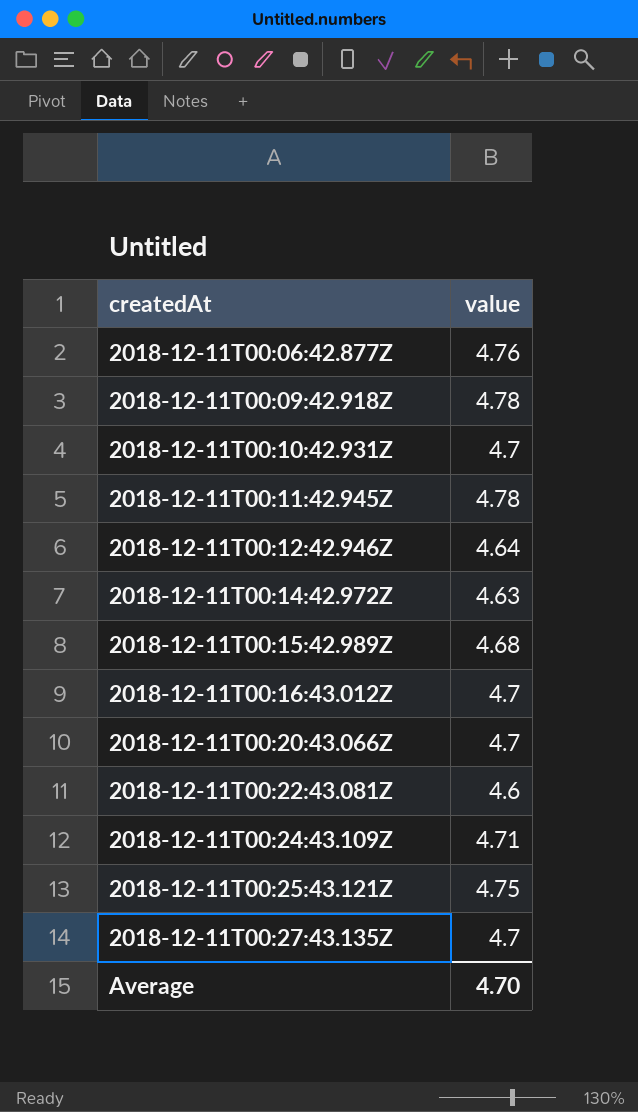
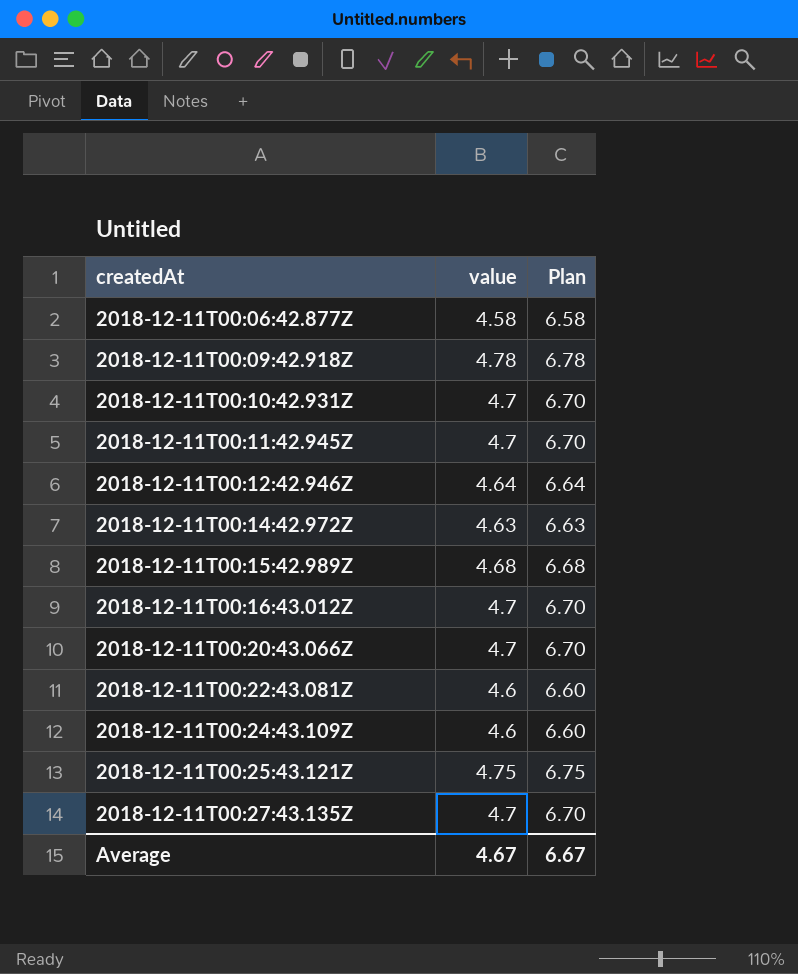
column Plan | formula: none -> [value] + 2
2018-12-11T00:06:42.877Z | value: 4.76 -> 4.58
2018-12-11T00:11:42.945Z | value: 4.78 -> 4.7
2018-12-11T00:24:43.109Z | value: 4.71 -> 4.6
Average | value: 4.70 -> 4.67

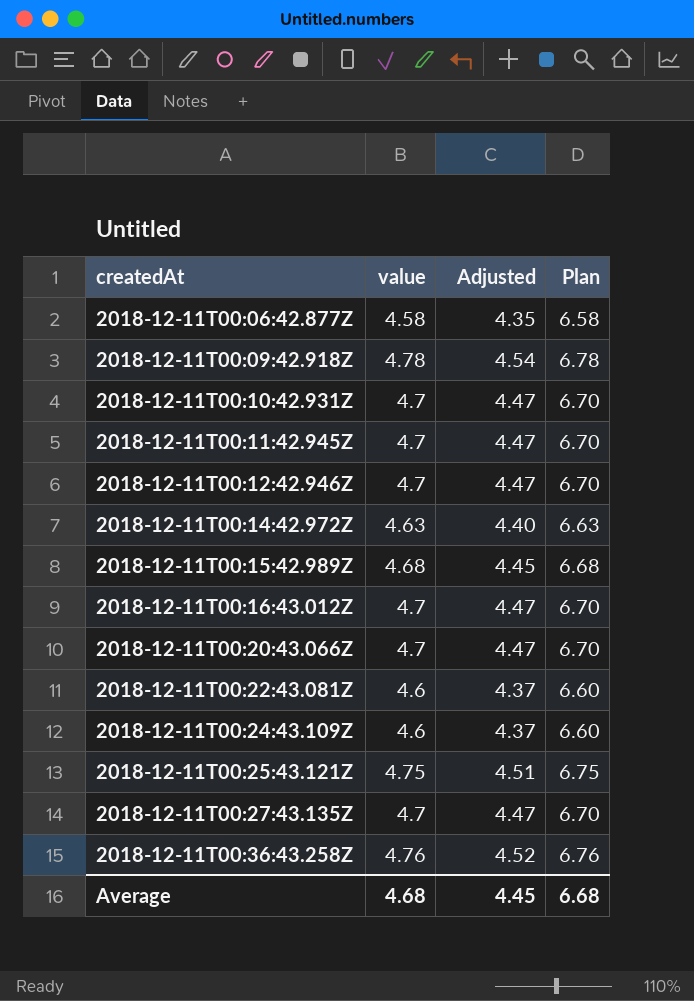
column Adjusted | formula: none -> [value] * 0.95
2018-12-11T00:12:42.946Z | value: 4.64 -> 4.7
2018-12-11T00:12:42.946Z | Plan: 6.64 -> 6.70
row 2018-12-11T00:36:43.258Z: none -> 4.76 | 4.52 | 6.76
Average | value: 4.67 -> 4.68
Average | Plan: 6.67 -> 6.68

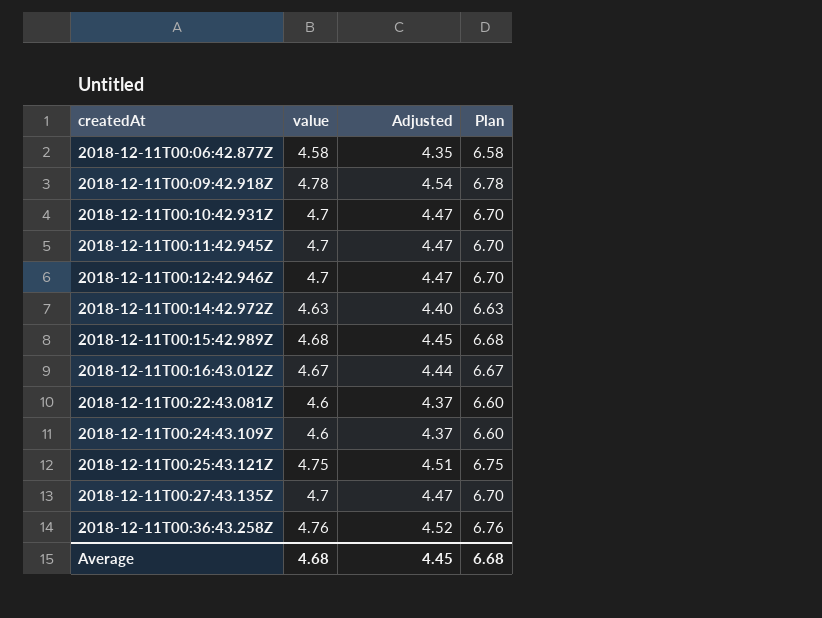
row 2018-12-11T00:20:43.066Z: 4.7 | 4.47 | 6.70 -> none
2018-12-11T00:16:43.012Z | value: 4.7 -> 4.67
2018-12-11T00:16:43.012Z | Adjusted: 4.47 -> 4.44
2018-12-11T00:16:43.012Z | Plan: 6.70 -> 6.67

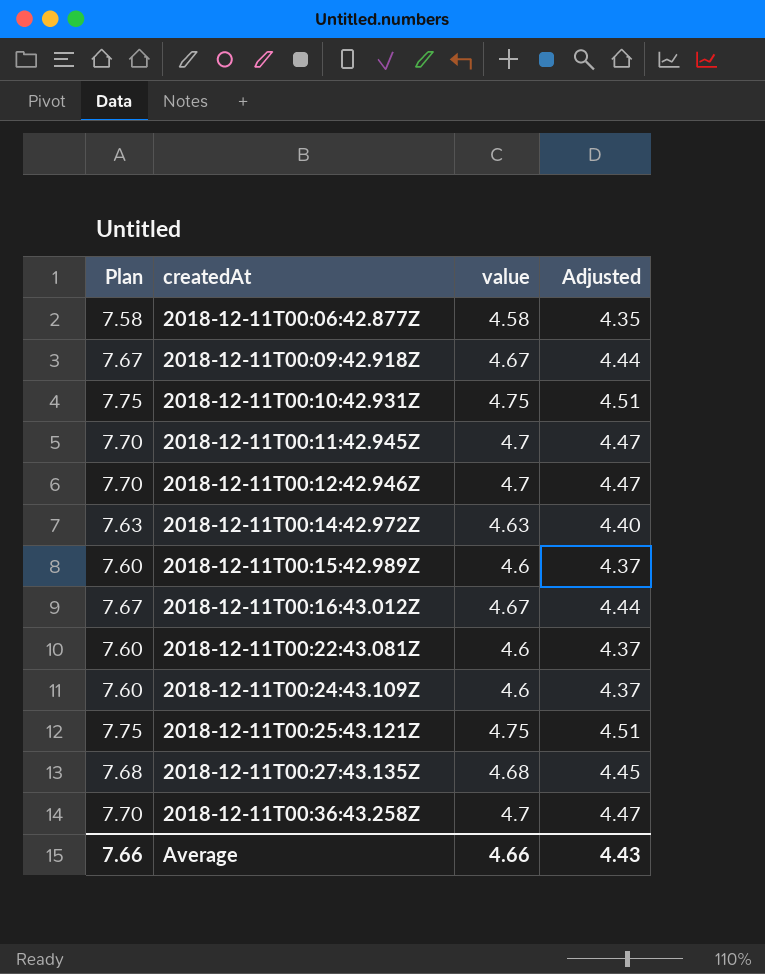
column Plan | formula: [value] + 2 -> [value] + 3
column Plan | position: 4 -> 1
2018-12-11T00:09:42.918Z | value: 4.78 -> 4.67
2018-12-11T00:09:42.918Z | Adjusted: 4.54 -> 4.44
2018-12-11T00:10:42.931Z | value: 4.7 -> 4.75
2018-12-11T00:10:42.931Z | Adjusted: 4.47 -> 4.51
2018-12-11T00:15:42.989Z | value: 4.68 -> 4.6
2018-12-11T00:15:42.989Z | Adjusted: 4.45 -> 4.37
2018-12-11T00:27:43.135Z | value: 4.7 -> 4.68
2018-12-11T00:27:43.135Z | Adjusted: 4.47 -> 4.45
2018-12-11T00:36:43.258Z | value: 4.76 -> 4.7
2018-12-11T00:36:43.258Z | Adjusted: 4.52 -> 4.47
Average | Plan: 6.68 -> 7.66
Average | value: 4.68 -> 4.66
Average | Adjusted: 4.45 -> 4.43

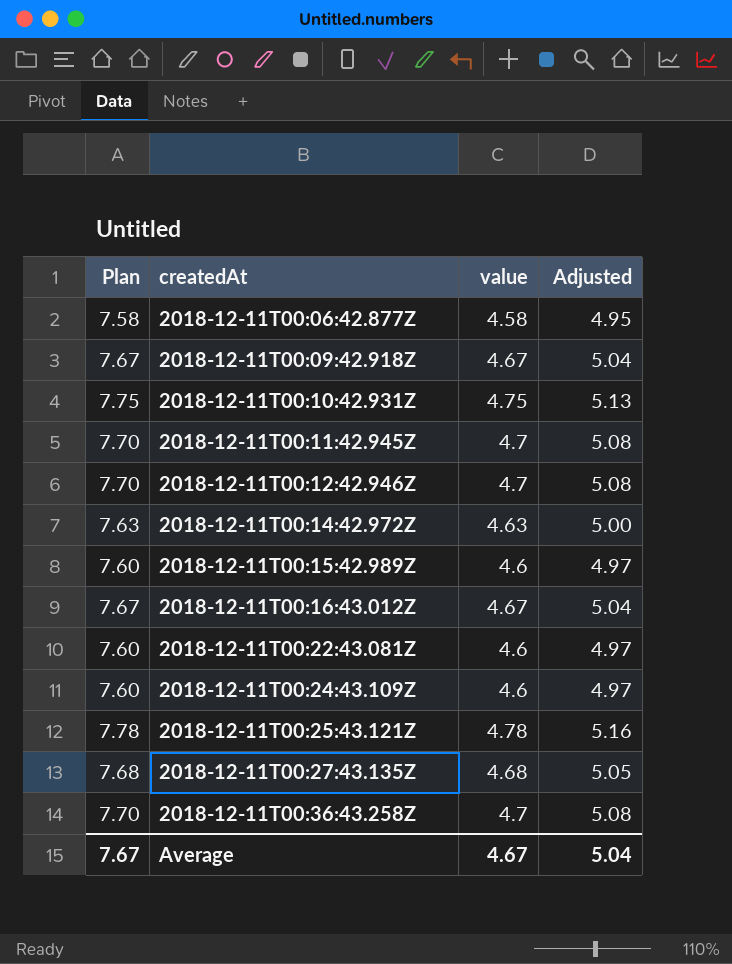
column Adjusted | formula: [value] * 0.95 -> [value] * 1.08
2018-12-11T00:25:43.121Z | Plan: 7.75 -> 7.78
2018-12-11T00:25:43.121Z | value: 4.75 -> 4.78
Average | Plan: 7.66 -> 7.67
Average | value: 4.66 -> 4.67
Average | Adjusted: 4.43 -> 5.04

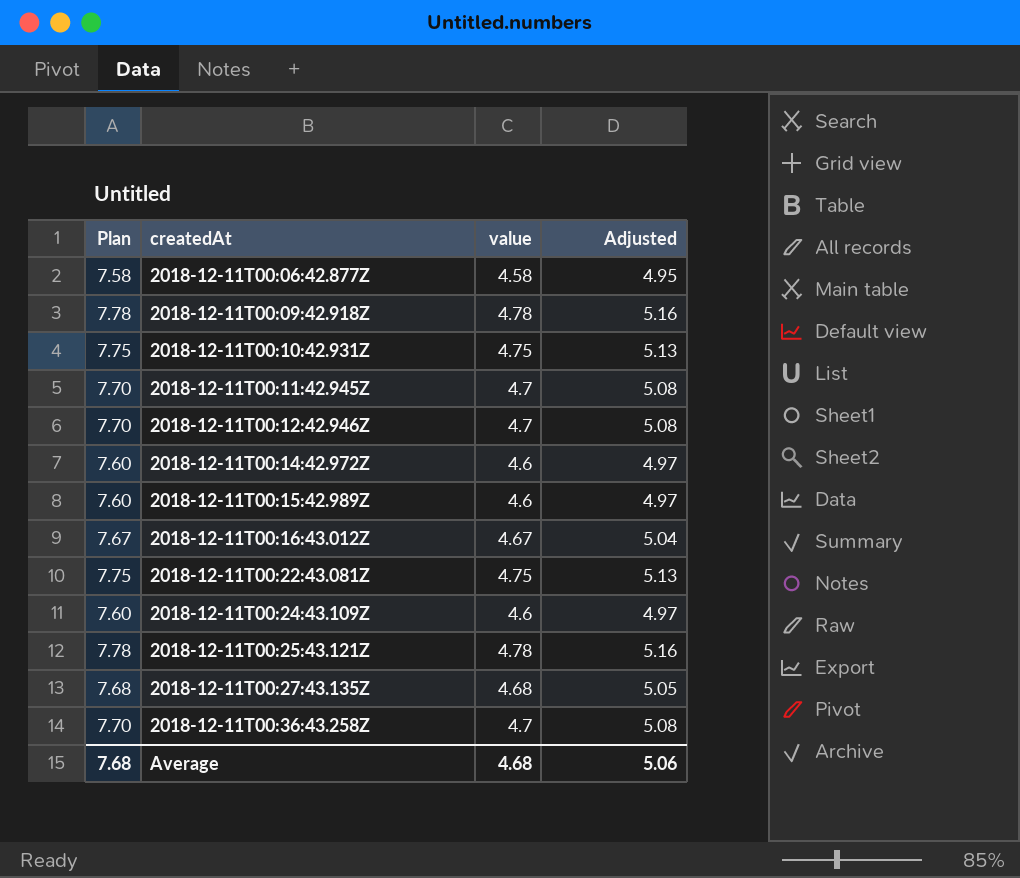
2018-12-11T00:09:42.918Z | Plan: 7.67 -> 7.78
2018-12-11T00:09:42.918Z | value: 4.67 -> 4.78
2018-12-11T00:09:42.918Z | Adjusted: 5.04 -> 5.16
2018-12-11T00:14:42.972Z | Plan: 7.63 -> 7.60
2018-12-11T00:14:42.972Z | value: 4.63 -> 4.6
2018-12-11T00:14:42.972Z | Adjusted: 5.00 -> 4.97
2018-12-11T00:22:43.081Z | Plan: 7.60 -> 7.75
2018-12-11T00:22:43.081Z | value: 4.6 -> 4.75
2018-12-11T00:22:43.081Z | Adjusted: 4.97 -> 5.13
Average | Plan: 7.67 -> 7.68
Average | value: 4.67 -> 4.68
Average | Adjusted: 5.04 -> 5.06

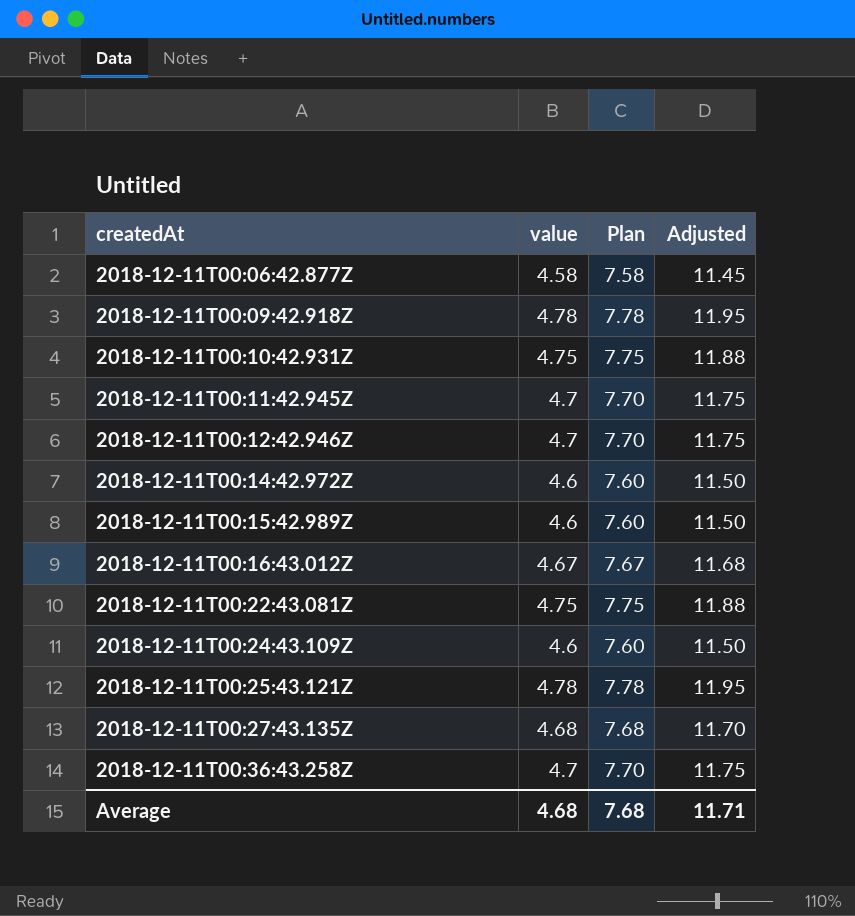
column Plan | position: 1 -> 3
column Adjusted | formula: [value] * 1.08 -> [value] * 2.5
Average | Adjusted: 5.06 -> 11.71

